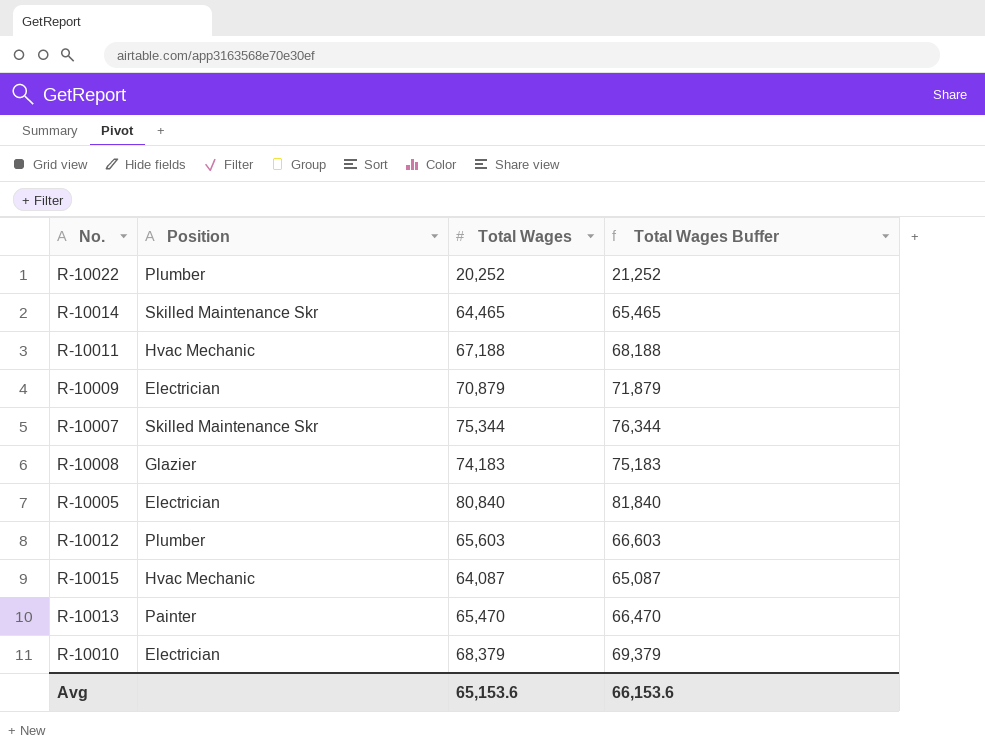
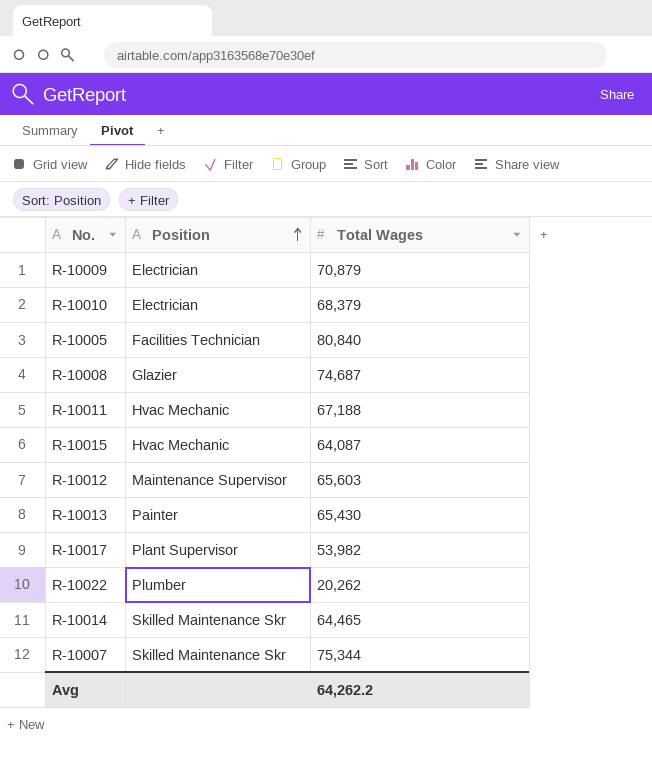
row order: none -> Position ascending
column Total Wages Buffer | formula: [Total Wages] + 1000 -> none
R-10005 | Position: Electrician -> Facilities Technician
R-10008 | Total Wages: 74,183 -> 74,687
R-10012 | Position: Plumber -> Maintenance Supervisor
R-10013 | Total Wages: 65,470 -> 65,430
row R-10017: none -> Plant Supervisor | 53,982
R-10022 | Total Wages: 20,252 -> 20,262
Avg | Total Wages: 65,153.6 -> 64,262.2

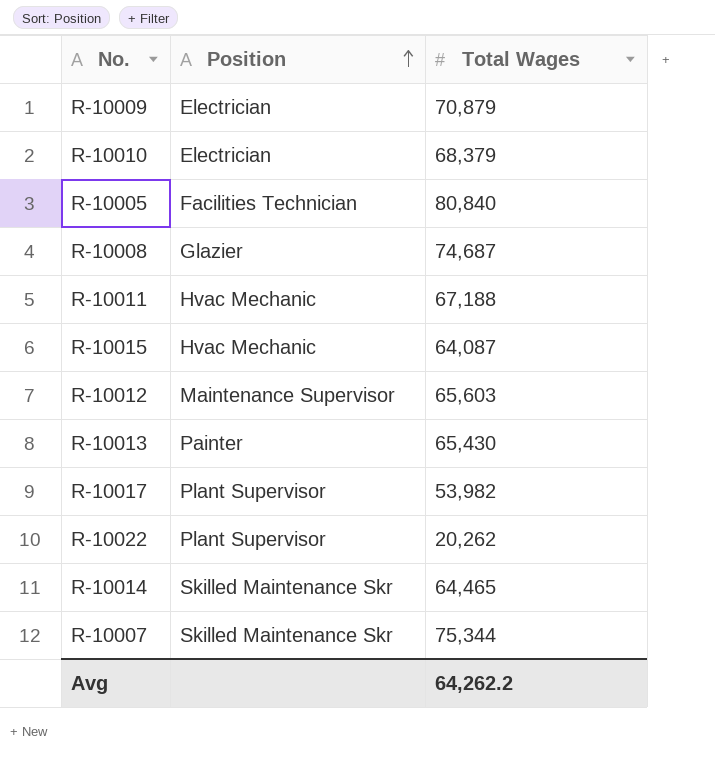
R-10022 | Position: Plumber -> Plant Supervisor

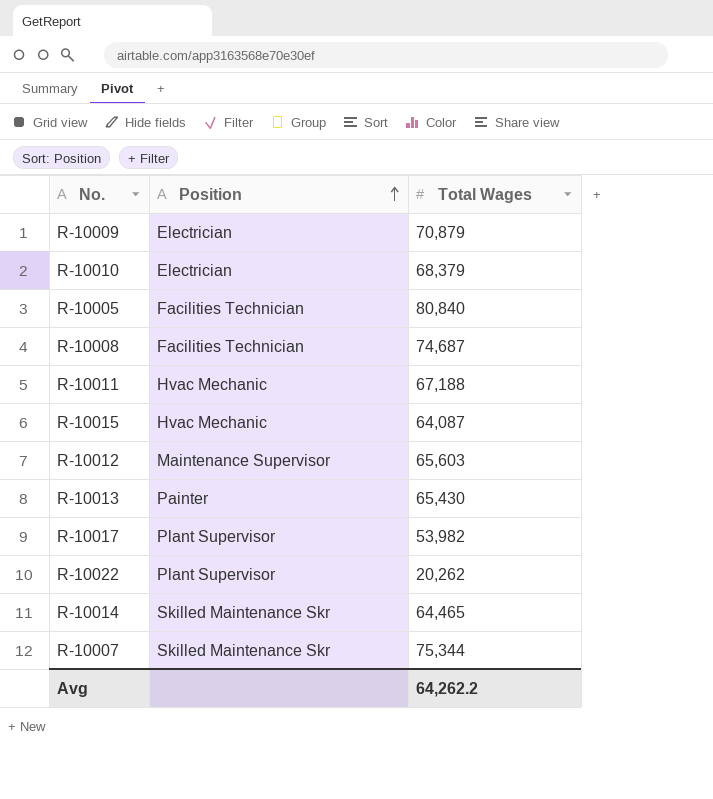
R-10008 | Position: Glazier -> Facilities Technician

